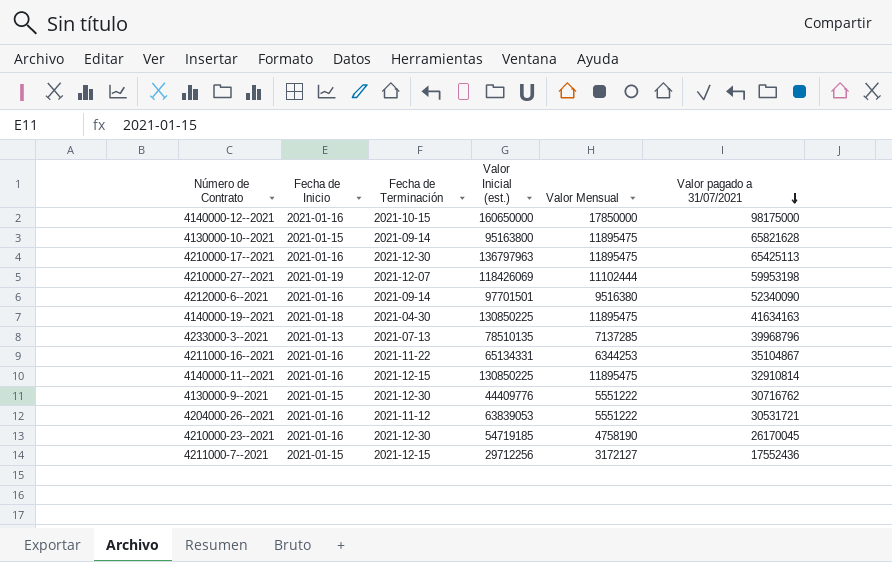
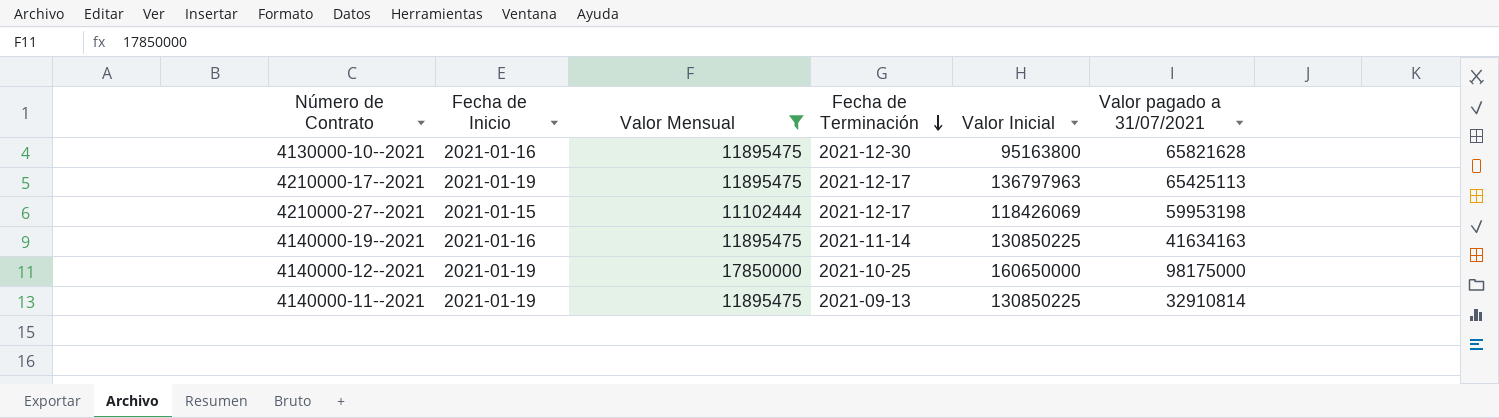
filter: none -> Valor Mensual >= 11102444
row order: Valor pagado a 31/07/2021 descending -> Fecha de Terminación descending
column Valor Mensual | position: 5 -> 3
column name: Valor Inicial (est.) -> Valor Inicial
4130000-10--2021 | Fecha de Inicio: 2021-01-15 -> 2021-01-16
4130000-10--2021 | Fecha de Terminación: 2021-09-14 -> 2021-12-30
4210000-17--2021 | Fecha de Inicio: 2021-01-16 -> 2021-01-19
4210000-17--2021 | Fecha de Terminación: 2021-12-30 -> 2021-12-17
4210000-27--2021 | Fecha de Inicio: 2021-01-19 -> 2021-01-15
4210000-27--2021 | Fecha de Terminación: 2021-12-07 -> 2021-12-17
4140000-19--2021 | Fecha de Inicio: 2021-01-18 -> 2021-01-16
4140000-19--2021 | Fecha de Terminación: 2021-04-30 -> 2021-11-14
4140000-12--2021 | Fecha de Inicio: 2021-01-16 -> 2021-01-19
4140000-12--2021 | Fecha de Terminación: 2021-10-15 -> 2021-10-25
4140000-11--2021 | Fecha de Inicio: 2021-01-16 -> 2021-01-19
4140000-11--2021 | Fecha de Terminación: 2021-12-15 -> 2021-09-13

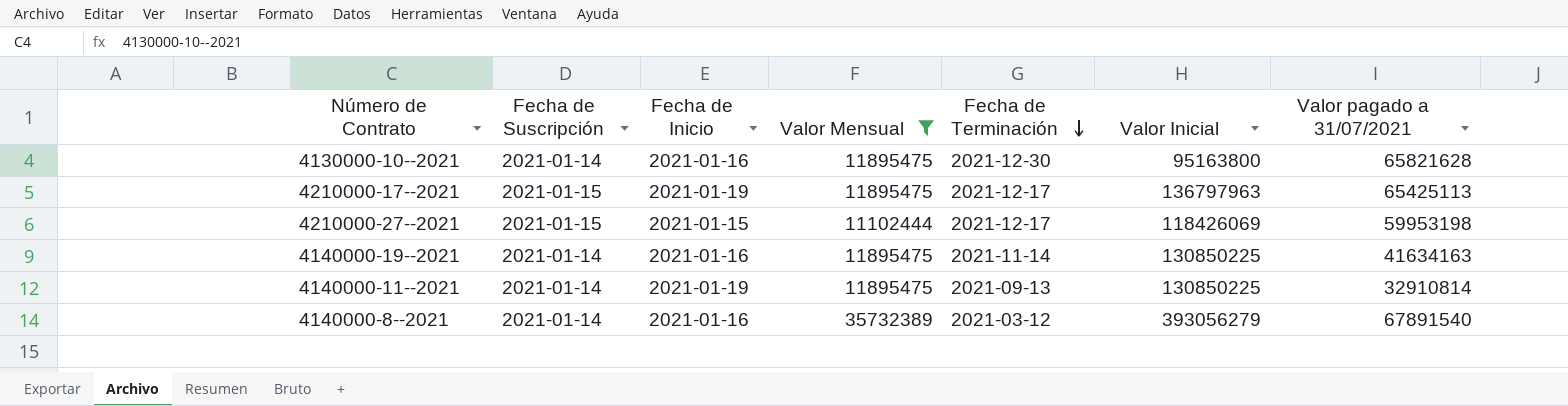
column Fecha de Suscripción | position: none -> 2
row 4140000-12--2021: 2021-01-19 | 17850000 | 2021-10-25 | 160650000 | 98175000 -> none
row 4140000-8--2021: none -> 2021-01-14 | 2021-01-16 | 35732389 | 2021-03-12 | 393056279 | 67891540

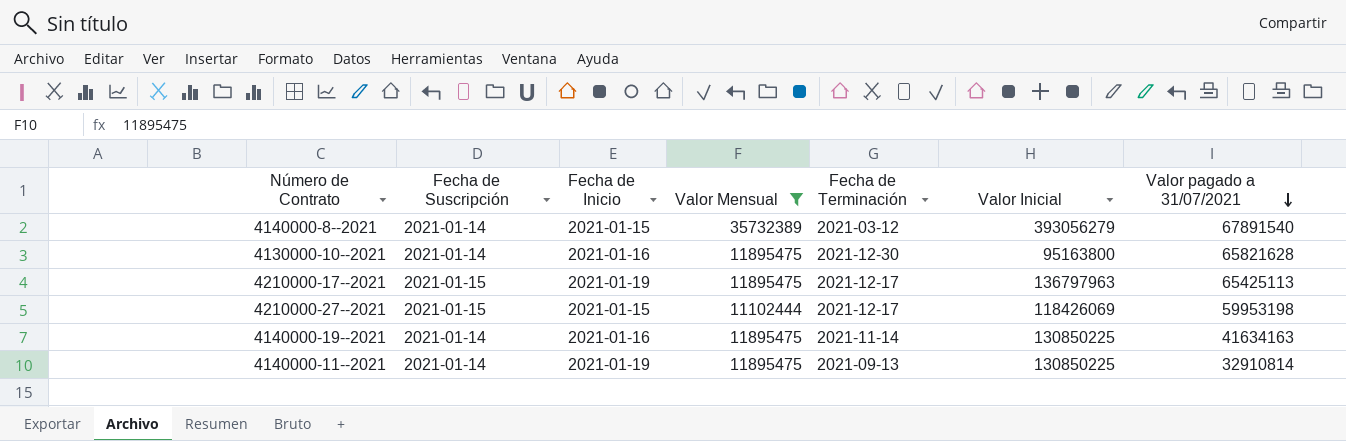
row order: Fecha de Terminación descending -> Valor pagado a 31/07/2021 descending
4140000-8--2021 | Fecha de Inicio: 2021-01-16 -> 2021-01-15

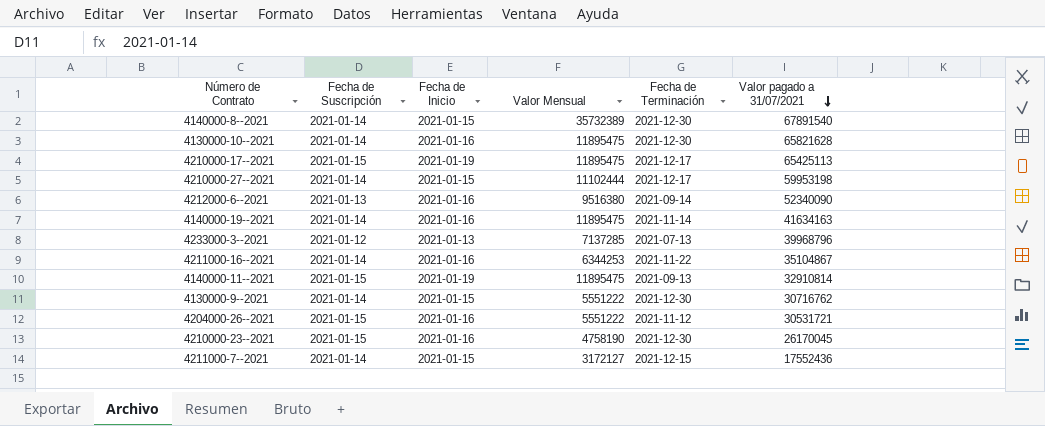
filter: Valor Mensual >= 11102444 -> none
column Valor Inicial | position: 6 -> none
4140000-8--2021 | Fecha de Terminación: 2021-03-12 -> 2021-12-30
4210000-27--2021 | Fecha de Suscripción: 2021-01-15 -> 2021-01-14
4140000-11--2021 | Fecha de Suscripción: 2021-01-14 -> 2021-01-15

